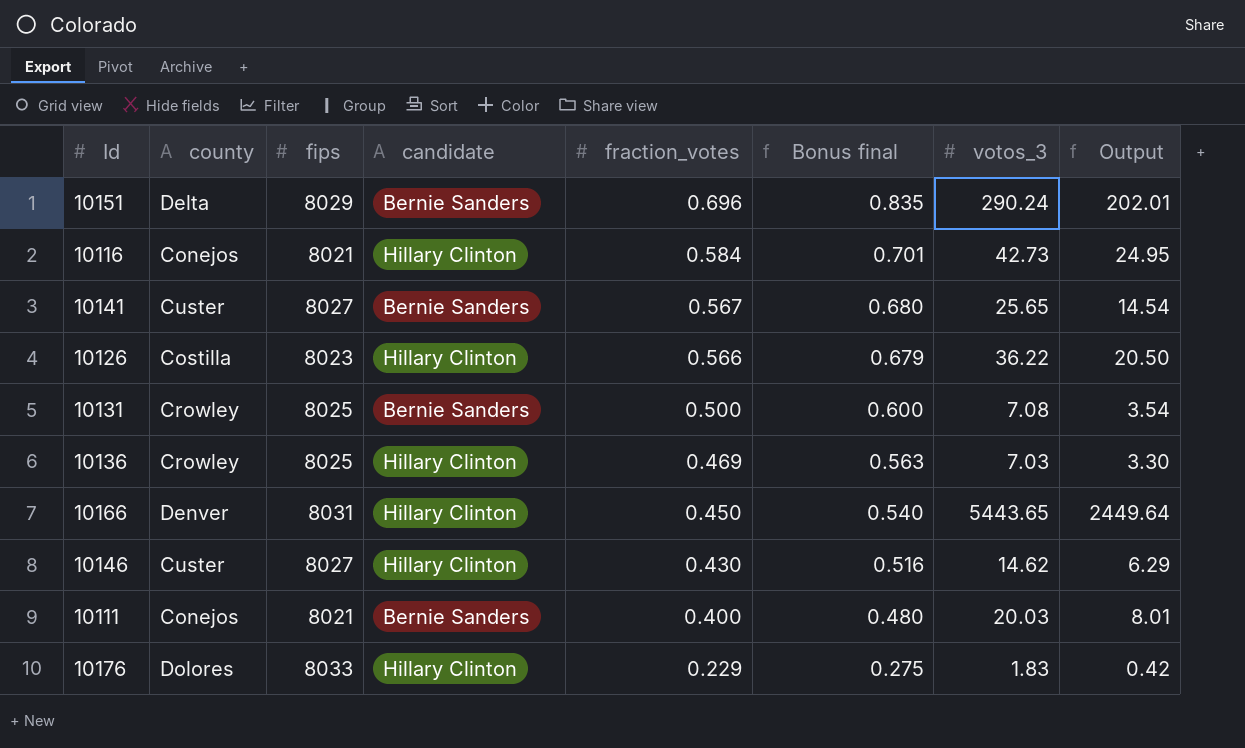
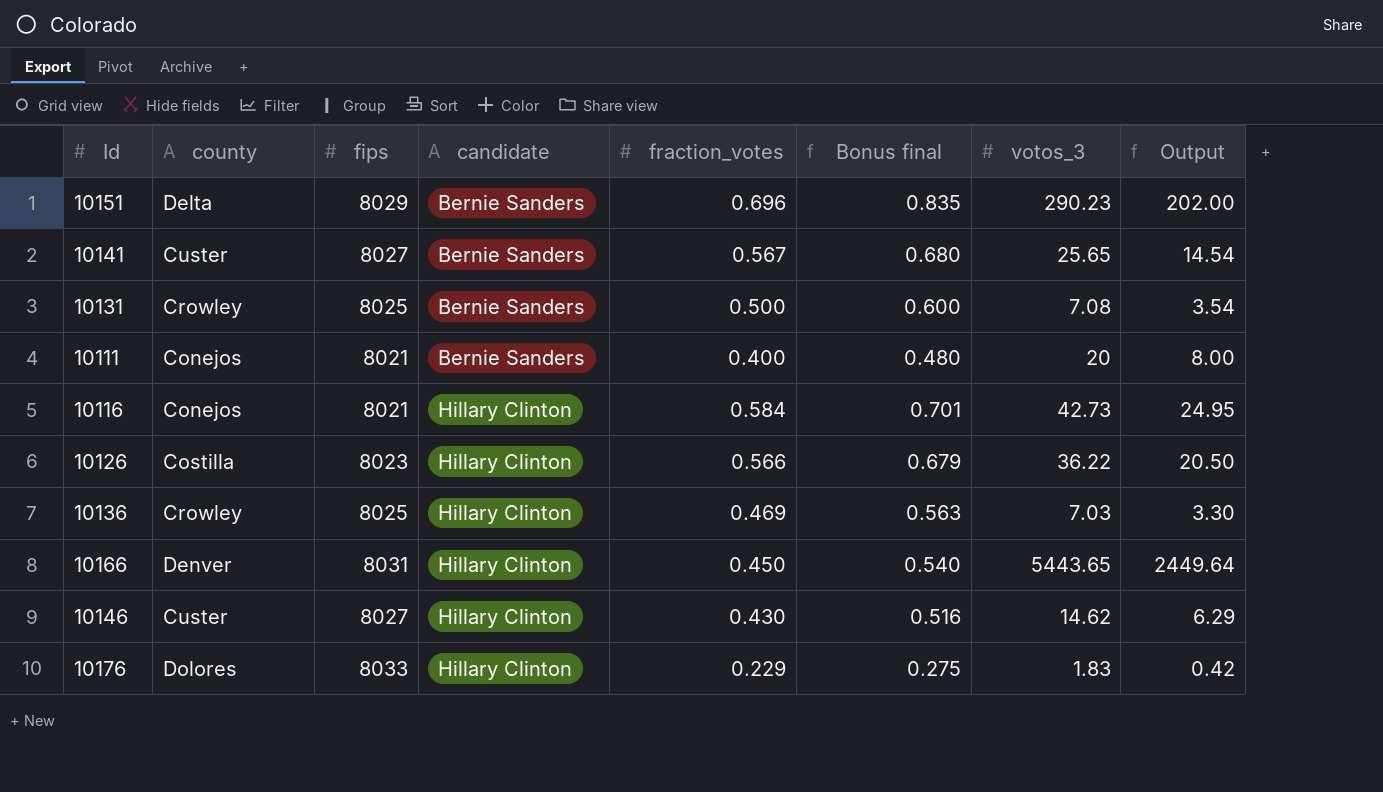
row order: fraction_votes descending -> candidate ascending
10151 | votos_3: 290.24 -> 290.23
10151 | Output: 202.01 -> 202.00
10111 | votos_3: 20.03 -> 20
10111 | Output: 8.01 -> 8.00

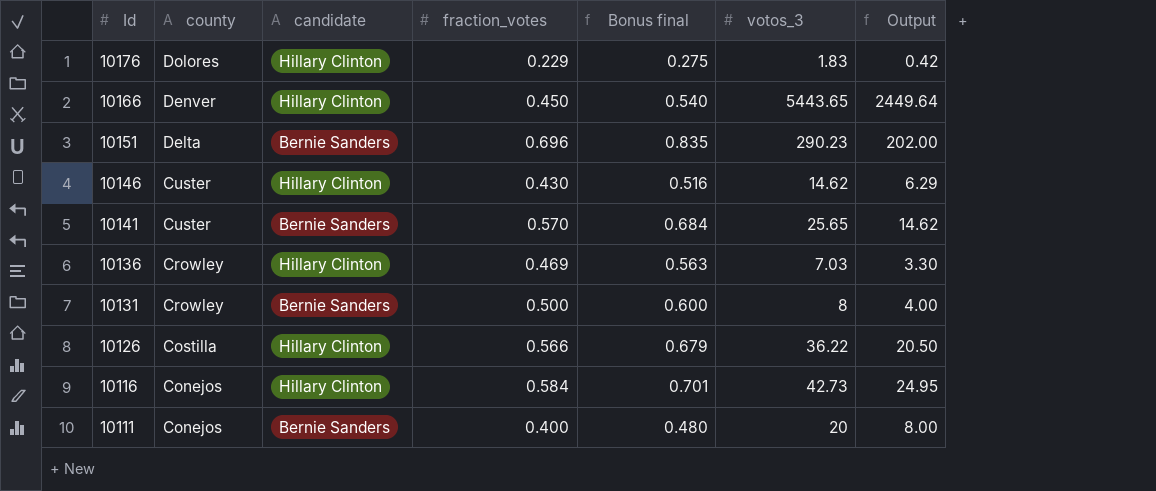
row order: candidate ascending -> Id descending
column fips | position: 3 -> none
10141 | fraction_votes: 0.567 -> 0.570
10141 | Bonus final: 0.680 -> 0.684
10141 | Output: 14.54 -> 14.62
10131 | votos_3: 7.08 -> 8
10131 | Output: 3.54 -> 4.00

